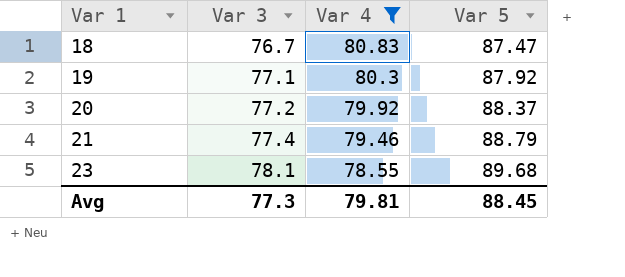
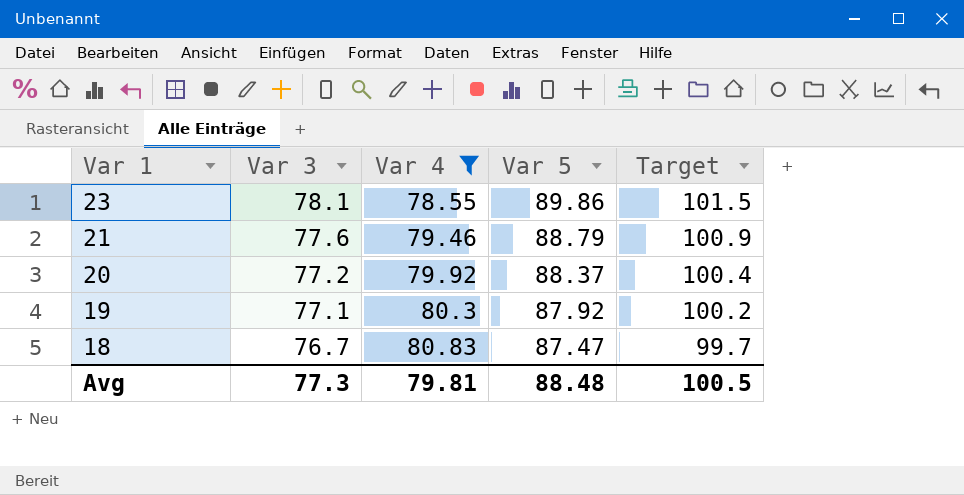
row order: Var 1 ascending -> Var 1 descending
column Target | formula: none -> [Var 3] * 1.3
23 | Var 5: 89.68 -> 89.86
21 | Var 3: 77.4 -> 77.6
Avg | Var 5: 88.45 -> 88.48

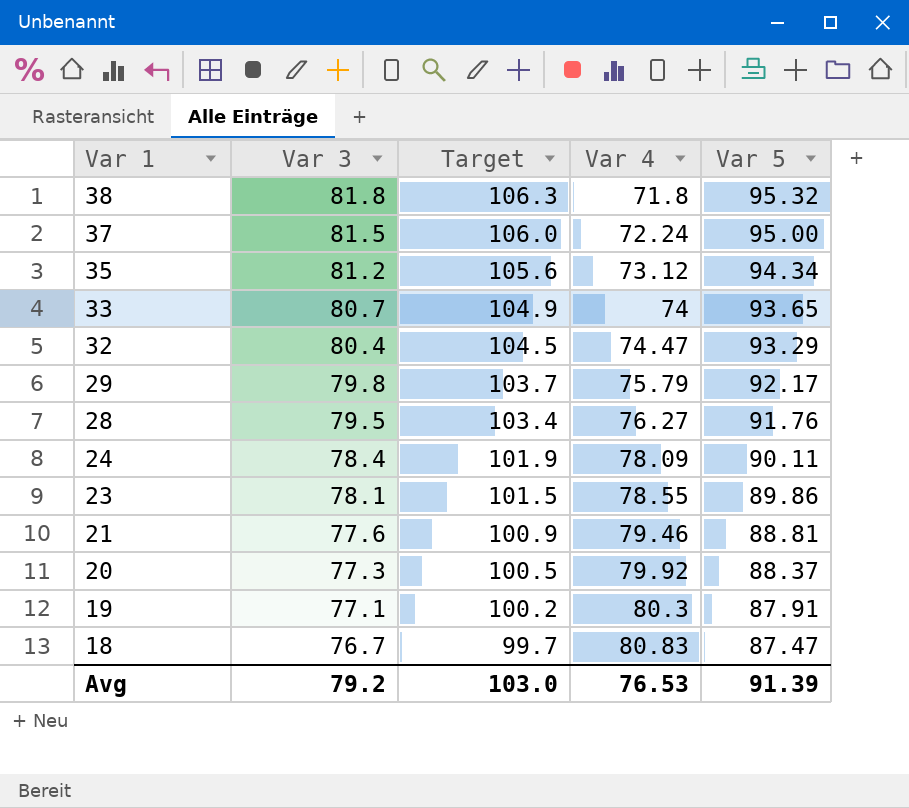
filter: Var 4 >= 78.55 -> none
column Target | position: 5 -> 3
21 | Var 5: 88.79 -> 88.81
20 | Var 3: 77.2 -> 77.3
20 | Target: 100.4 -> 100.5
19 | Var 5: 87.92 -> 87.91
Avg | Var 3: 77.3 -> 79.2
Avg | Target: 100.5 -> 103.0
Avg | Var 4: 79.81 -> 76.53
Avg | Var 5: 88.48 -> 91.39

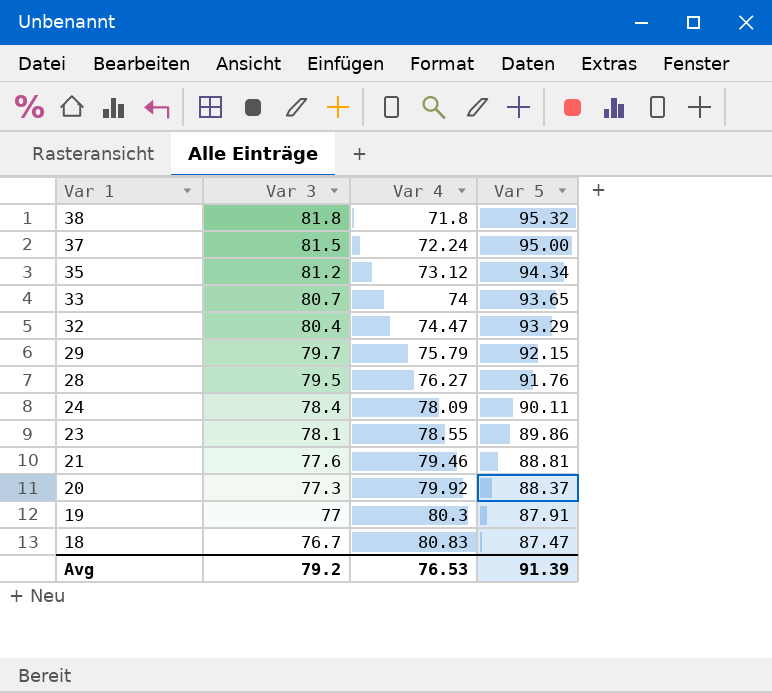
column Target | formula: [Var 3] * 1.3 -> none
29 | Var 3: 79.8 -> 79.7
29 | Var 5: 92.17 -> 92.15
19 | Var 3: 77.1 -> 77

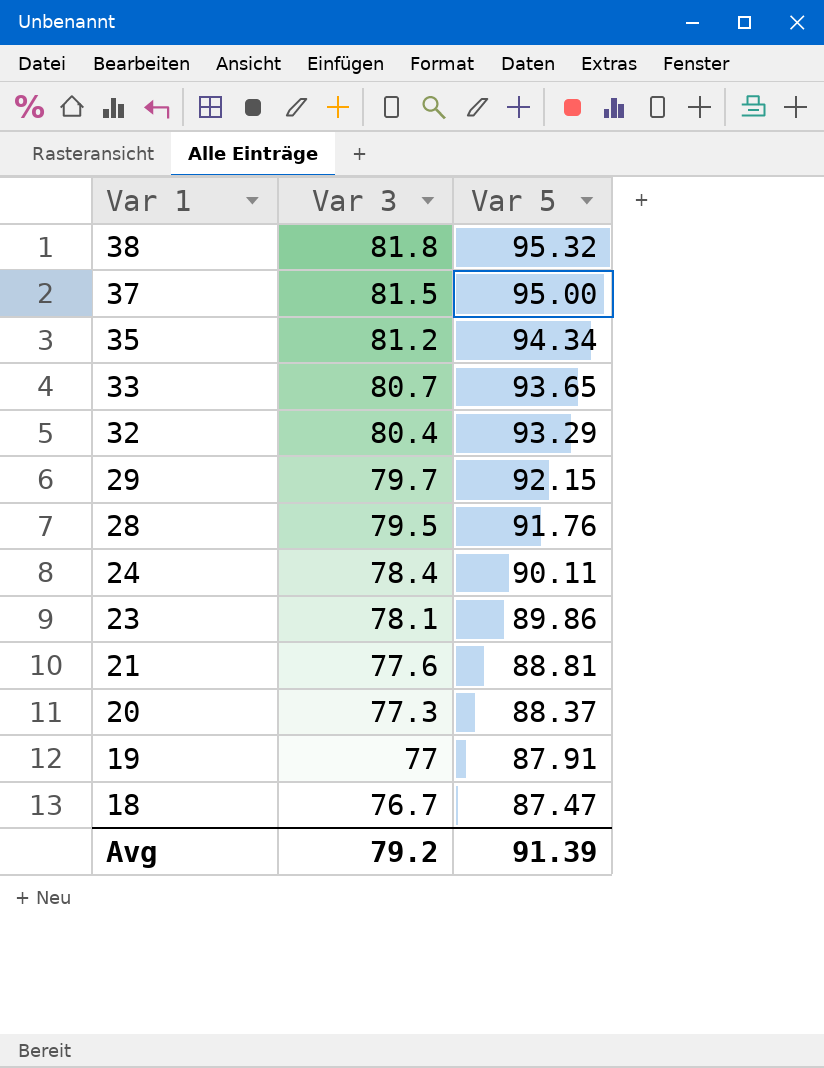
column Var 4 | position: 3 -> none

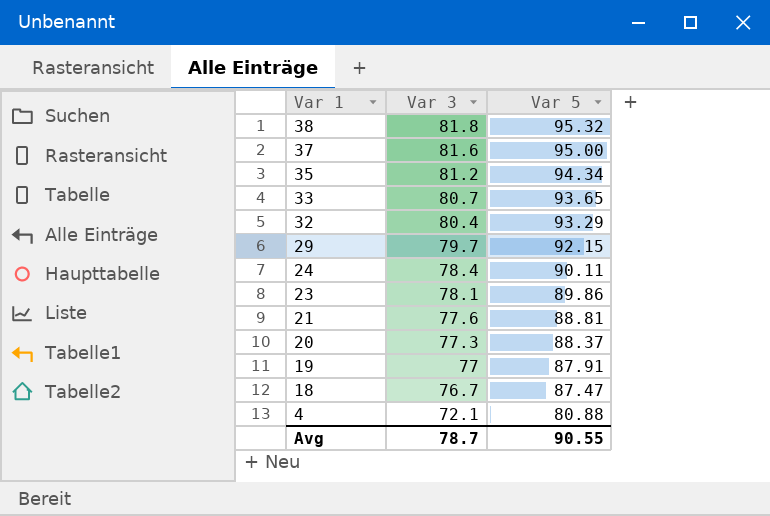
row 28: 79.5 | 91.76 -> none
37 | Var 3: 81.5 -> 81.6
row 4: none -> 72.1 | 80.88
Avg | Var 3: 79.2 -> 78.7
Avg | Var 5: 91.39 -> 90.55

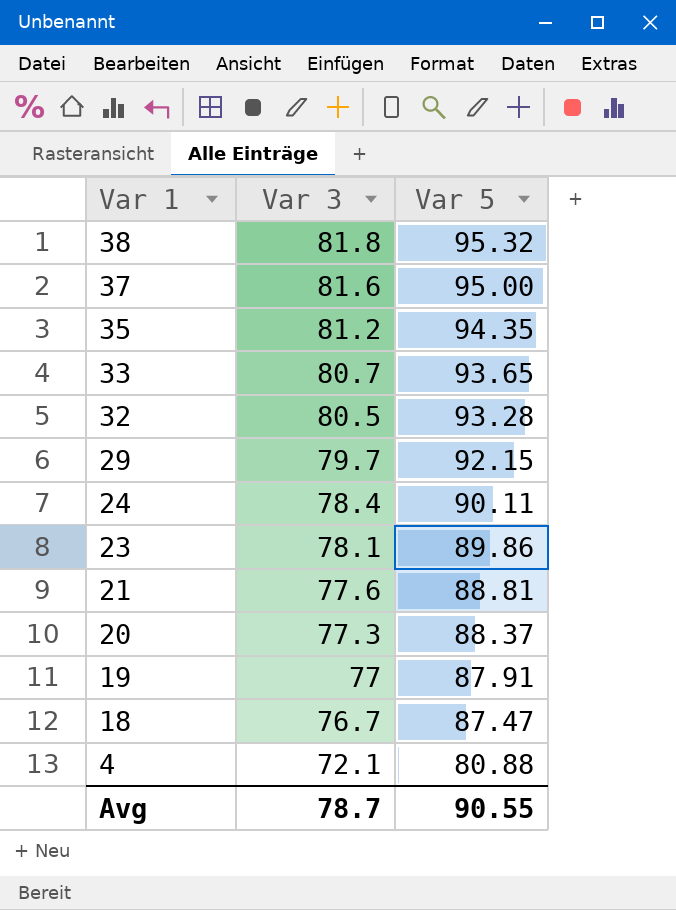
35 | Var 5: 94.34 -> 94.35
32 | Var 3: 80.4 -> 80.5
32 | Var 5: 93.29 -> 93.28

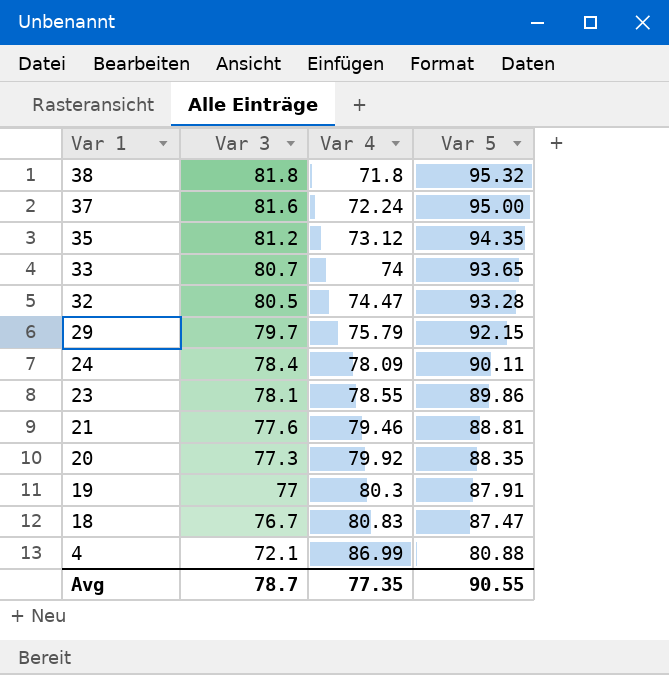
column Var 4 | position: none -> 3
20 | Var 5: 88.37 -> 88.35

